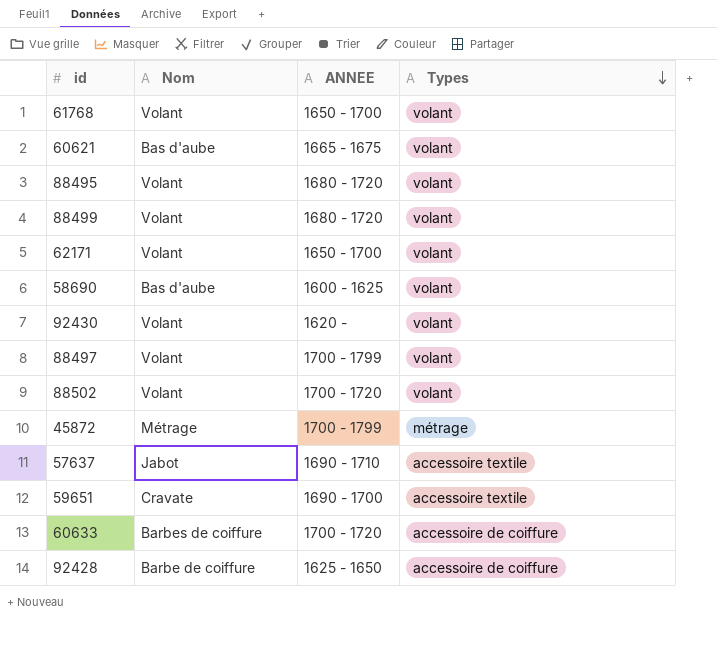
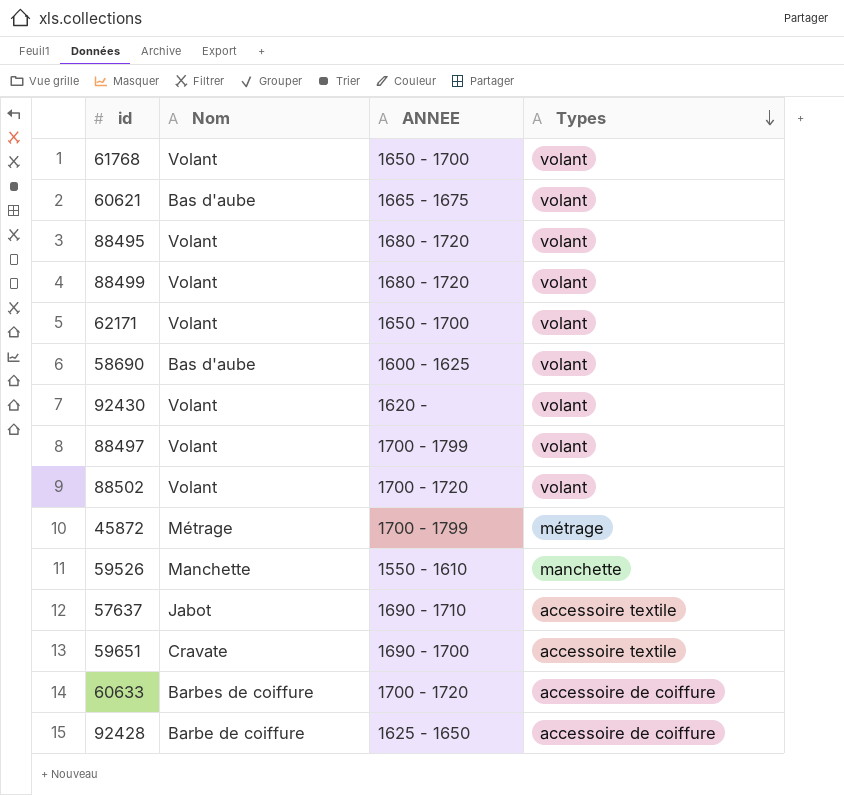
row 59526: none -> Manchette | 1550 - 1610 | manchette

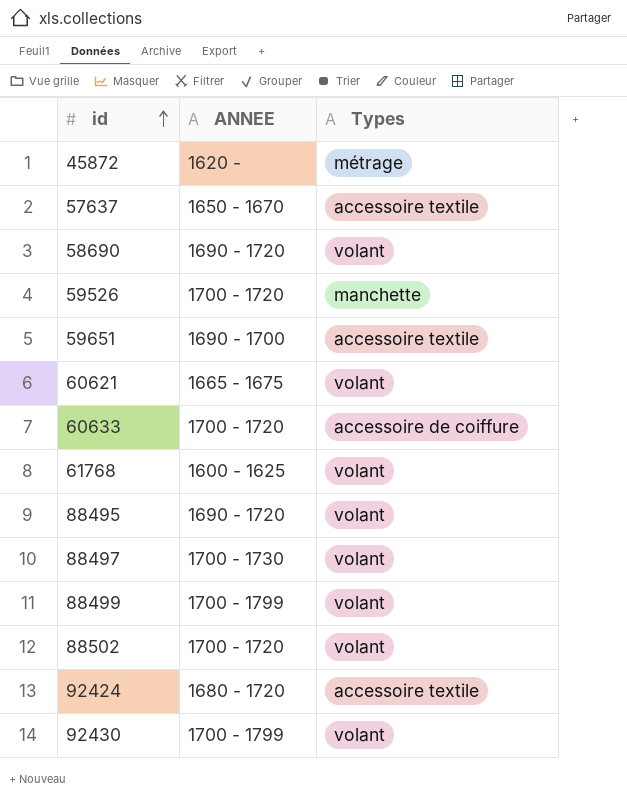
row order: Types descending -> id ascending
column Nom | position: 2 -> none
row 62171: Volant | 1650 - 1700 | volant -> none
row 92428: Barbe de coiffure | 1625 - 1650 | accessoire de coiffure -> none
45872 | ANNEE: 1700 - 1799 -> 1620 -
57637 | ANNEE: 1690 - 1710 -> 1650 - 1670
58690 | ANNEE: 1600 - 1625 -> 1690 - 1720
59526 | ANNEE: 1550 - 1610 -> 1700 - 1720
61768 | ANNEE: 1650 - 1700 -> 1600 - 1625
88495 | ANNEE: 1680 - 1720 -> 1690 - 1720
88497 | ANNEE: 1700 - 1799 -> 1700 - 1730
88499 | ANNEE: 1680 - 1720 -> 1700 - 1799
row 92424: none -> 1680 - 1720 | accessoire textile
92430 | ANNEE: 1620 - -> 1700 - 1799

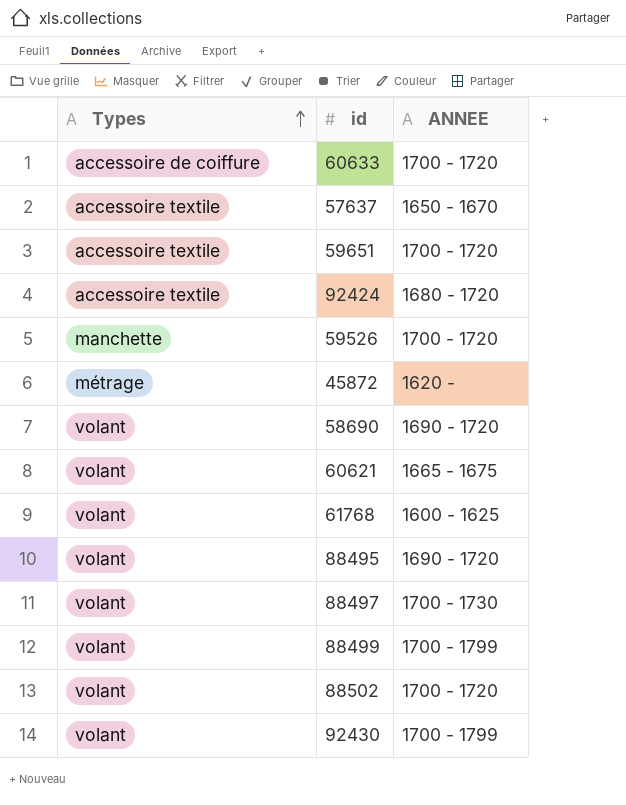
row order: id ascending -> Types ascending
column Types | position: 3 -> 1
59651 | ANNEE: 1690 - 1700 -> 1700 - 1720

